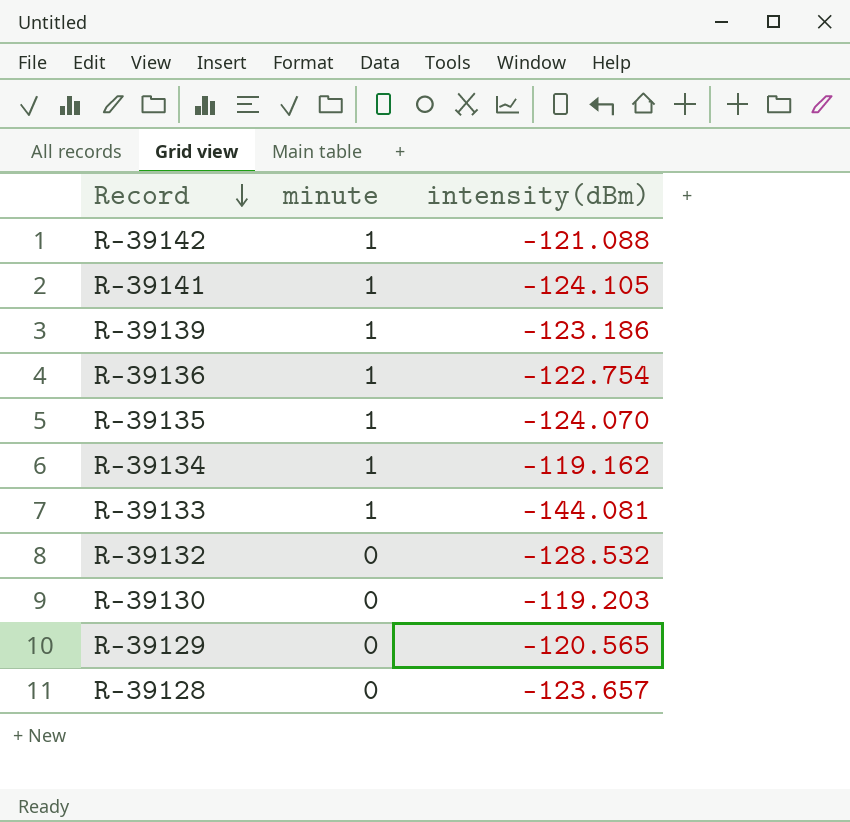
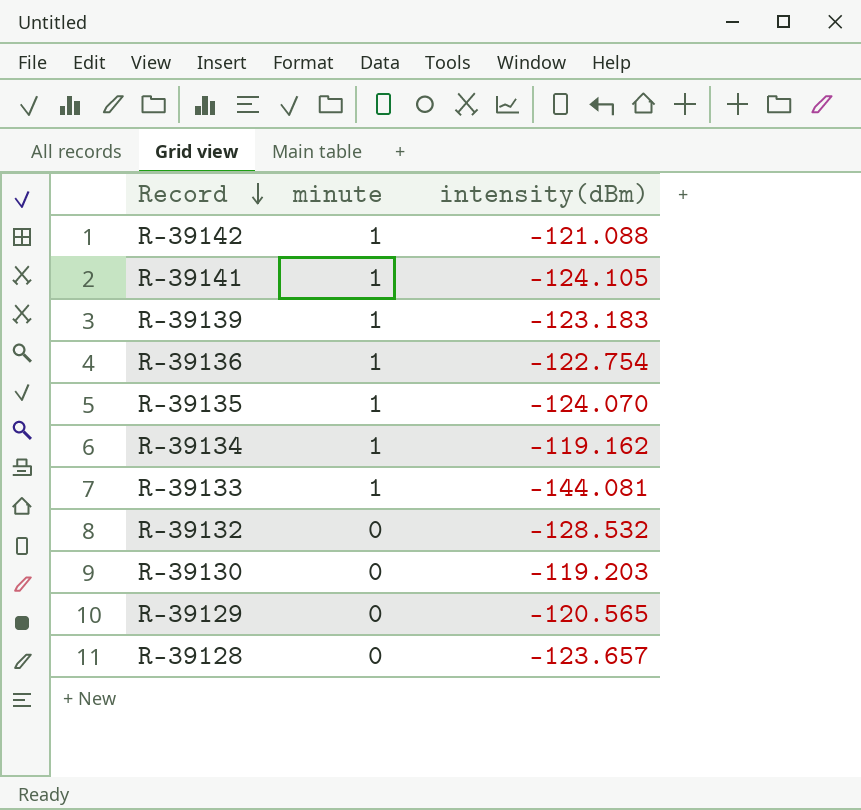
R-39139 | intensity(dBm): -123.186 -> -123.183

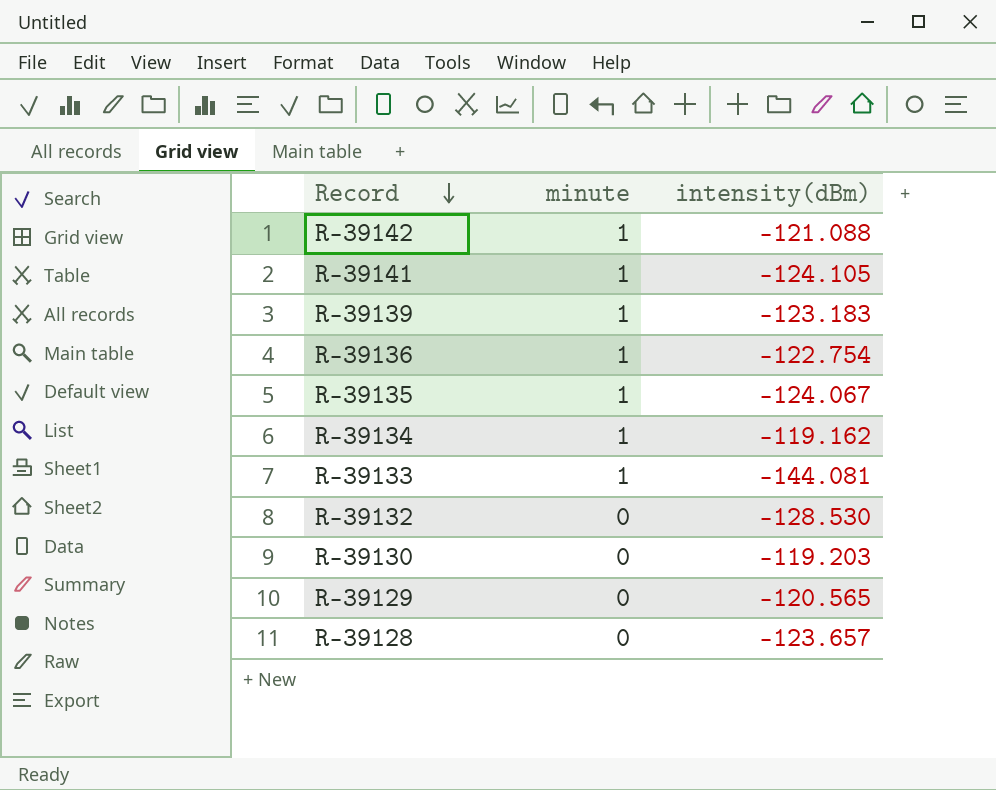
R-39135 | intensity(dBm): -124.070 -> -124.067
R-39132 | intensity(dBm): -128.532 -> -128.530

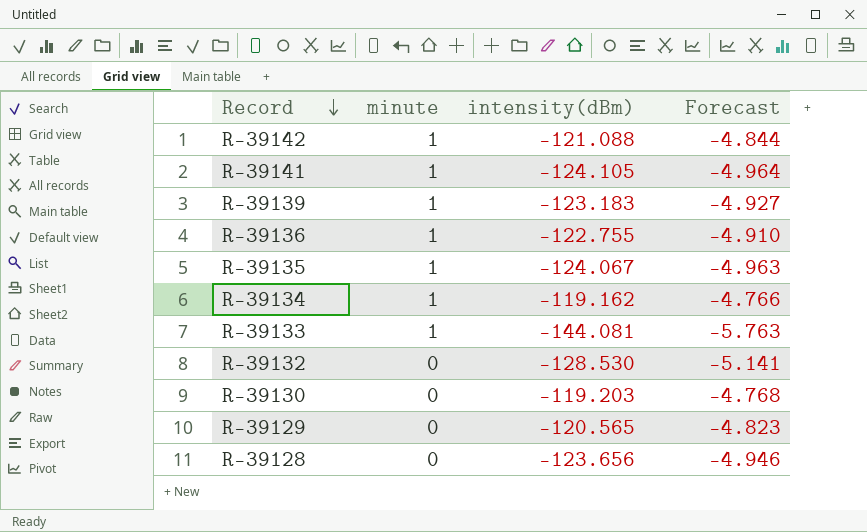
column Forecast | formula: none -> [intensity(dBm)] * 0.04
R-39136 | intensity(dBm): -122.754 -> -122.755
R-39128 | intensity(dBm): -123.657 -> -123.656

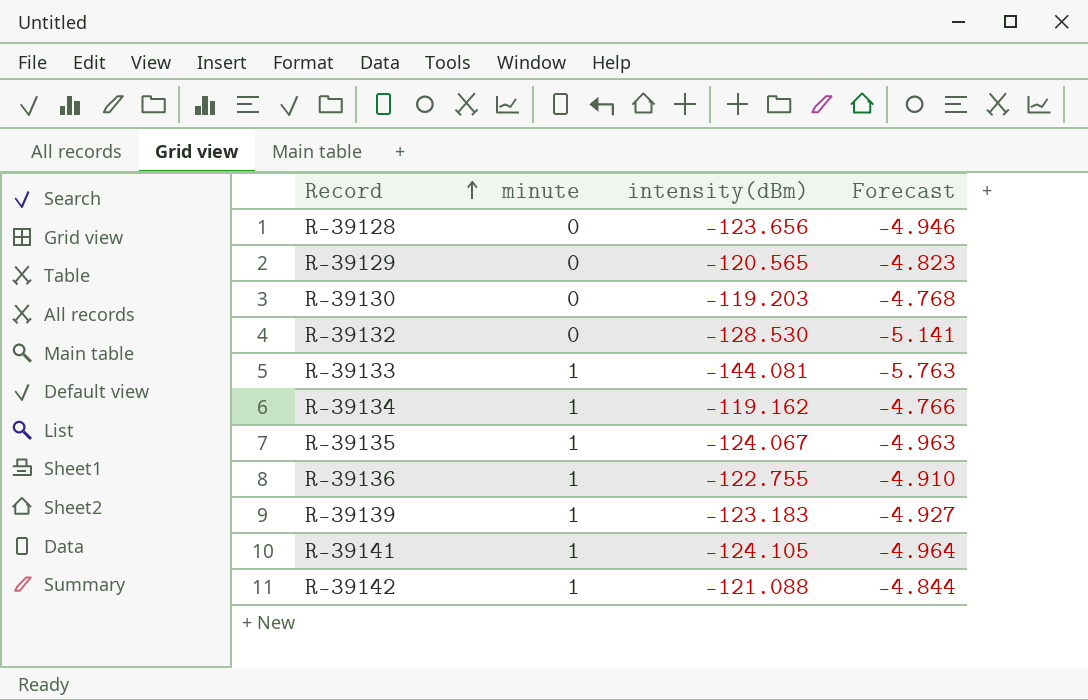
row order: Record descending -> Record ascending

